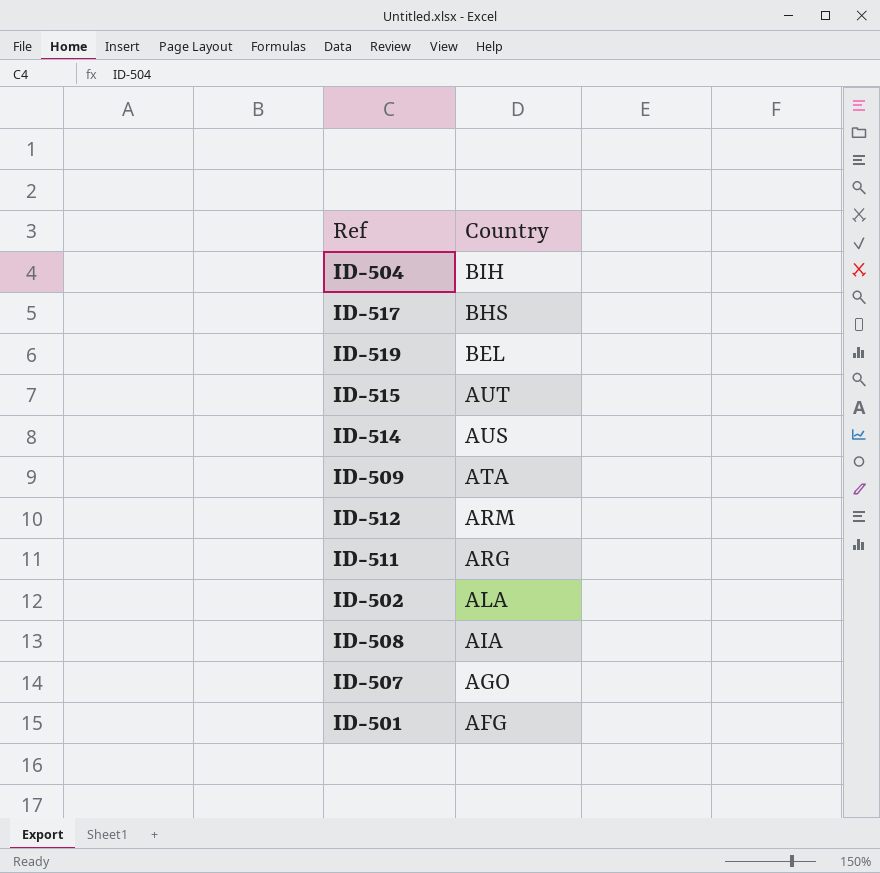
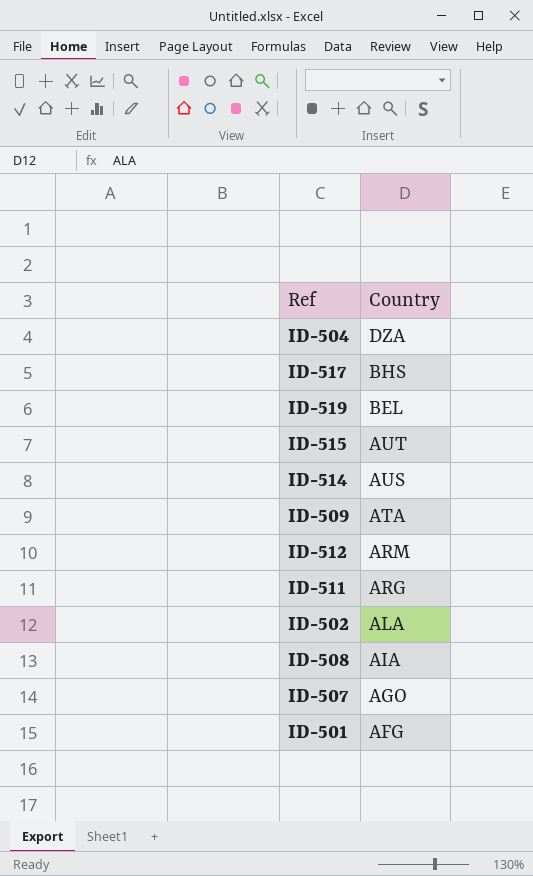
ID-504 | Country: BIH -> DZA

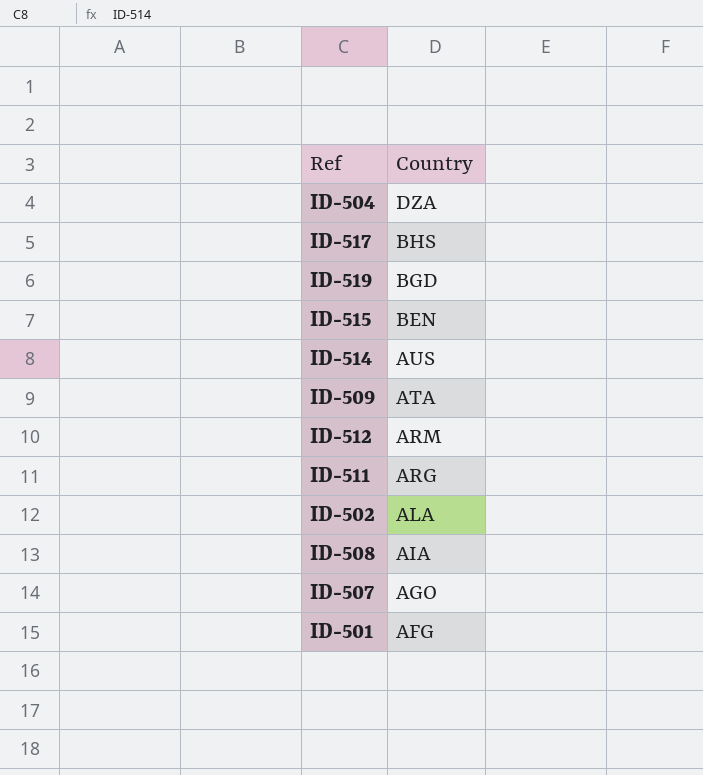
ID-519 | Country: BEL -> BGD
ID-515 | Country: AUT -> BEN

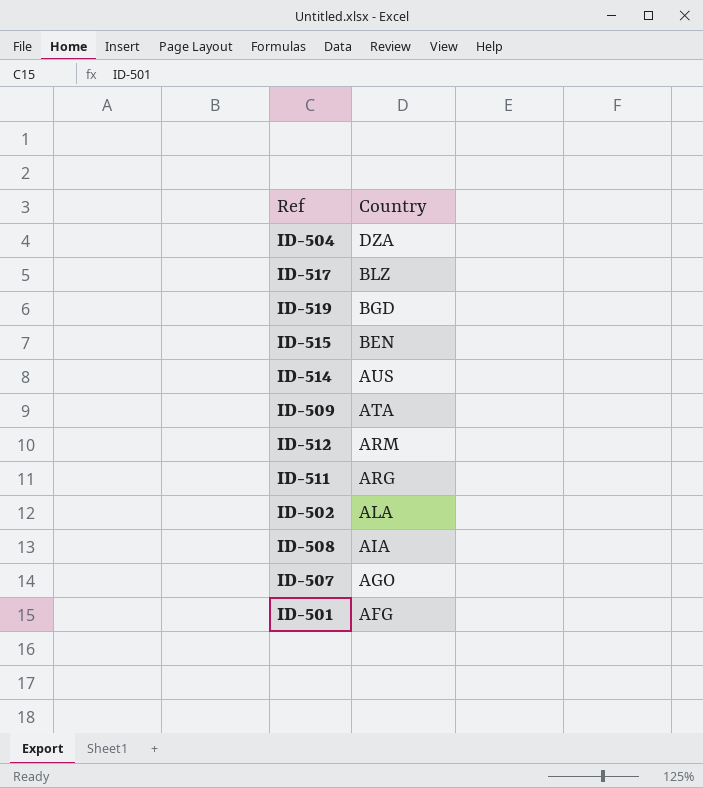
ID-517 | Country: BHS -> BLZ

